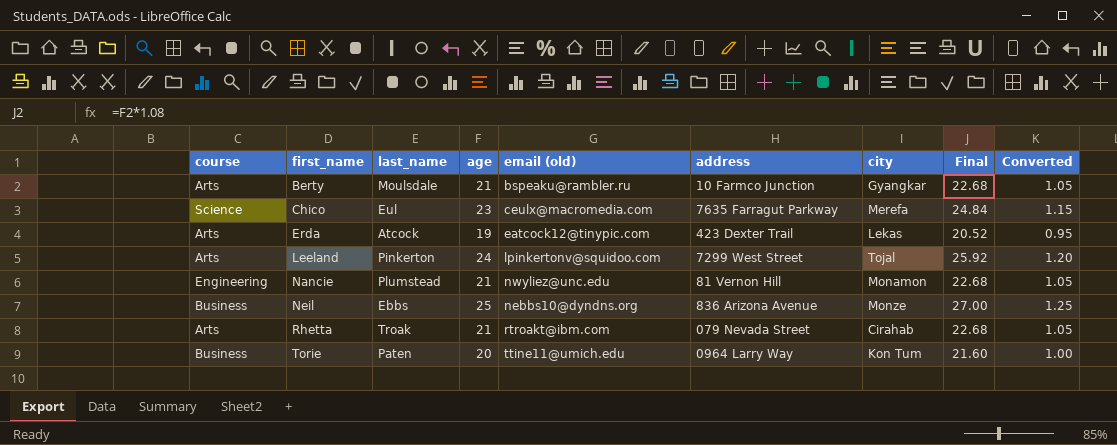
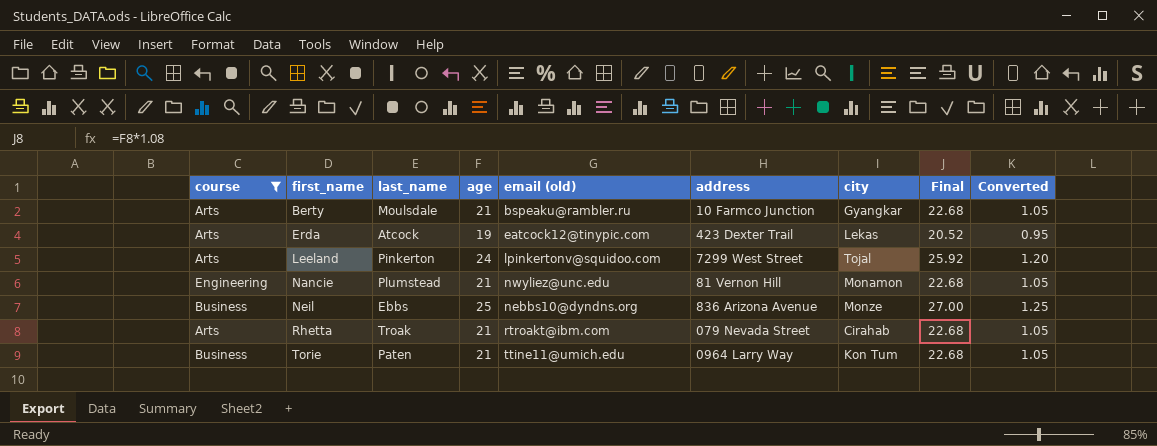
filter: none -> course != Science
Torie | age: 20 -> 21
Torie | Final: 21.60 -> 22.68
Torie | Converted: 1.00 -> 1.05

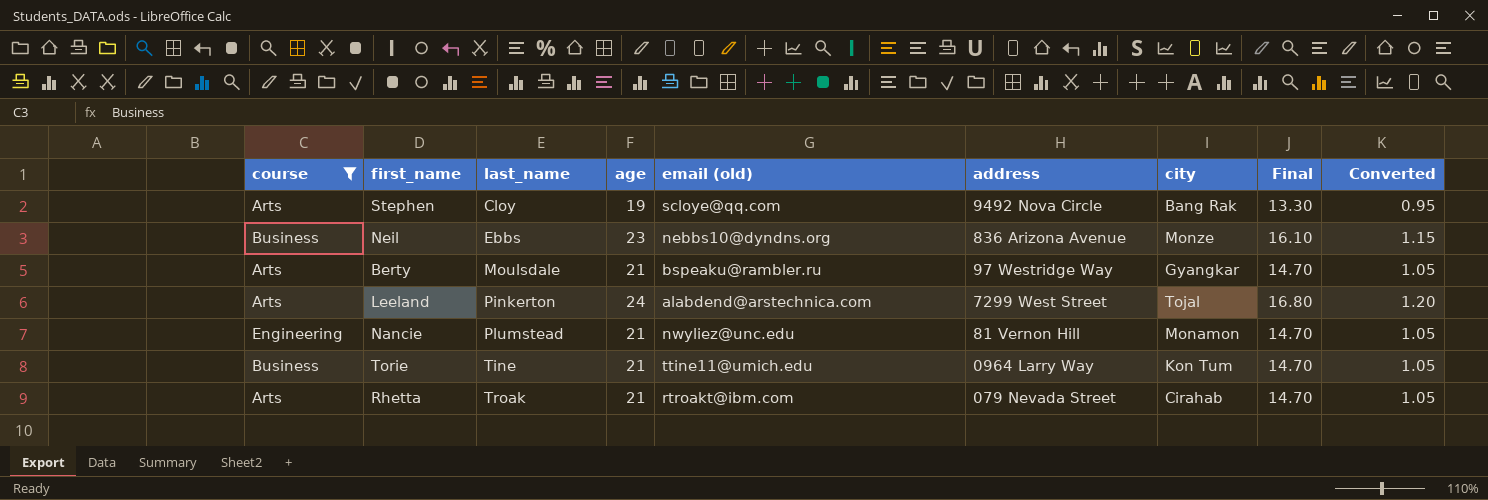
row order: first_name ascending -> last_name ascending
column Final | formula: [age] * 1.08 -> [age] * 0.7
row Erda: Arts | Atcock | 19 | eatcock12@tinypic.com | 423 Dexter Trail | Lekas | 20.52 | 0.95 -> none
row Stephen: none -> Arts | Cloy | 19 | scloye@qq.com | 9492 Nova Circle | Bang Rak | 13.30 | 0.95
Neil | age: 25 -> 23
Neil | Converted: 1.25 -> 1.15
Berty | address: 10 Farmco Junction -> 97 Westridge Way
Leeland | email (old): lpinkertonv@squidoo.com -> alabdend@arstechnica.com
Torie | last_name: Paten -> Tine

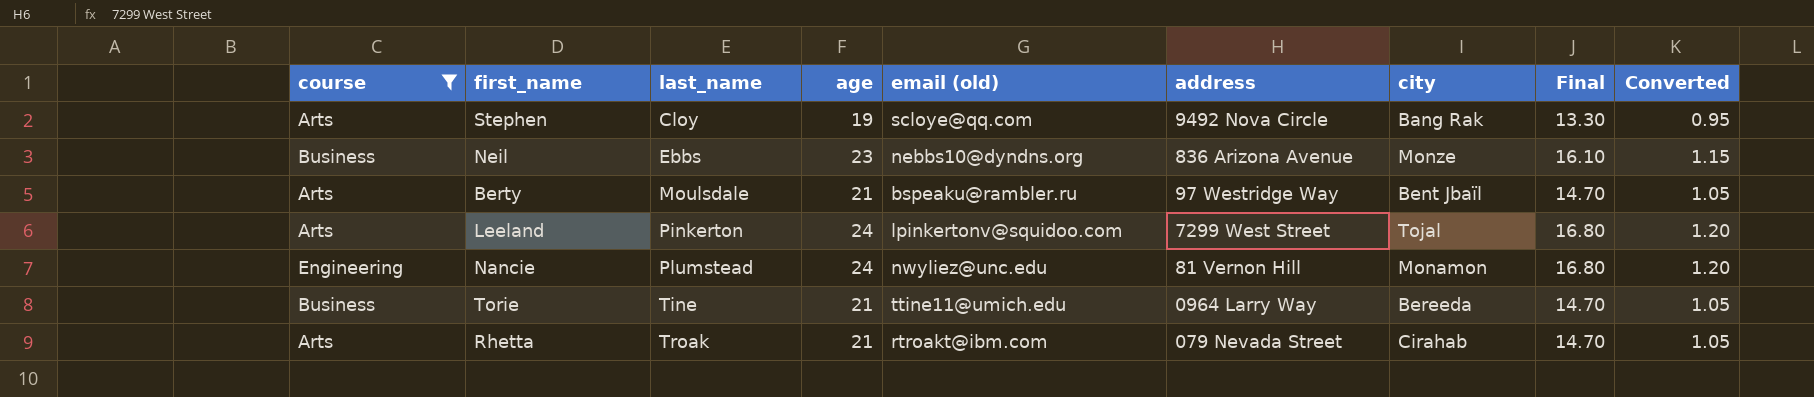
Berty | city: Gyangkar -> Bent Jbaïl
Leeland | email (old): alabdend@arstechnica.com -> lpinkertonv@squidoo.com
Nancie | age: 21 -> 24
Nancie | Final: 14.70 -> 16.80
Nancie | Converted: 1.05 -> 1.20
Torie | city: Kon Tum -> Bereeda

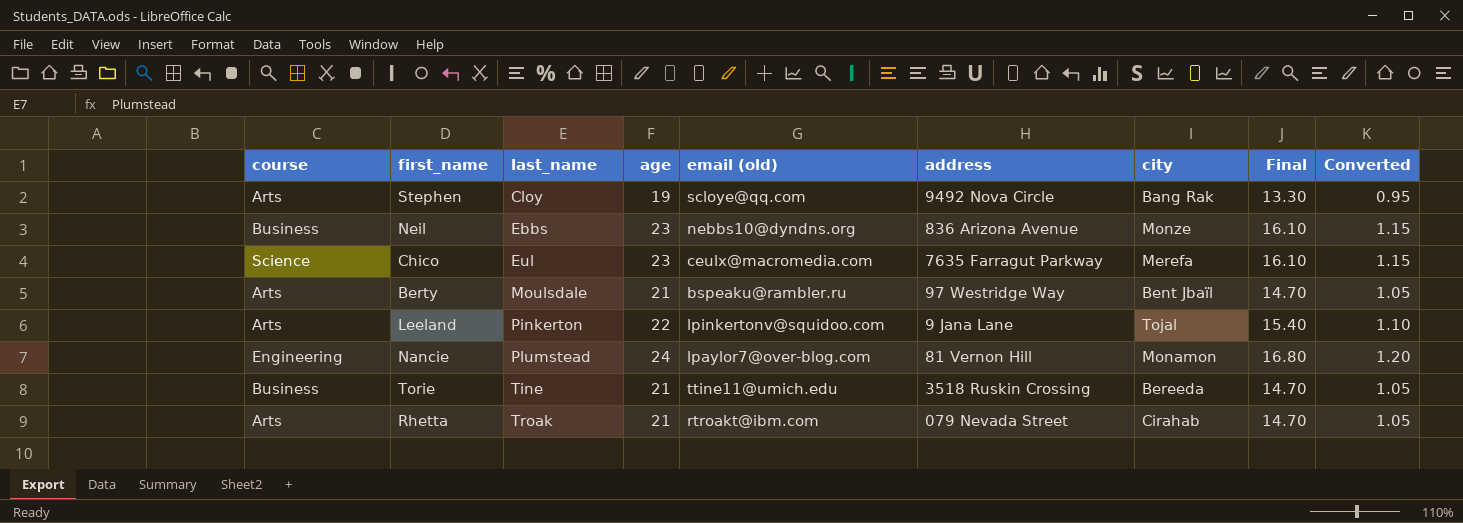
filter: course != Science -> none
Leeland | age: 24 -> 22
Leeland | address: 7299 West Street -> 9 Jana Lane
Leeland | Final: 16.80 -> 15.40
Leeland | Converted: 1.20 -> 1.10
Nancie | email (old): nwyliez@unc.edu -> lpaylor7@over-blog.com
Torie | address: 0964 Larry Way -> 3518 Ruskin Crossing

